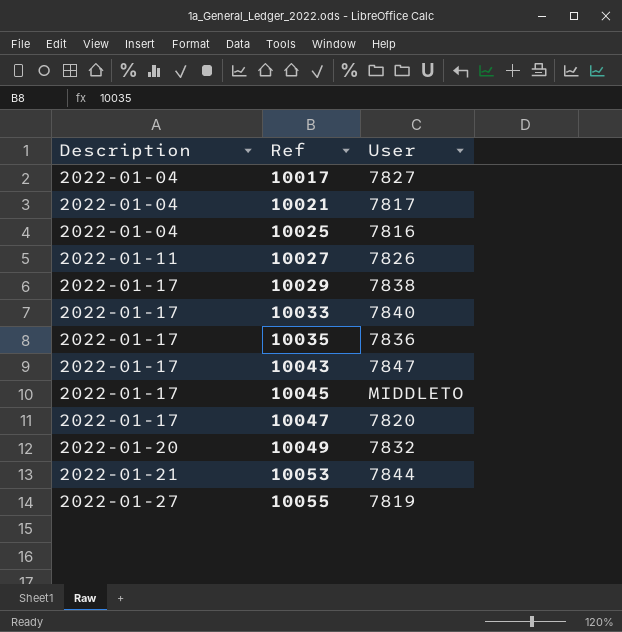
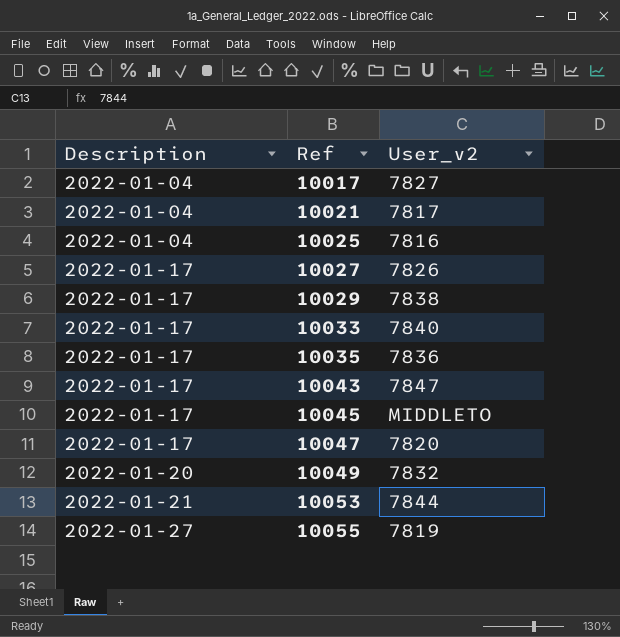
column name: User -> User_v2
10027 | Description: 2022-01-11 -> 2022-01-17

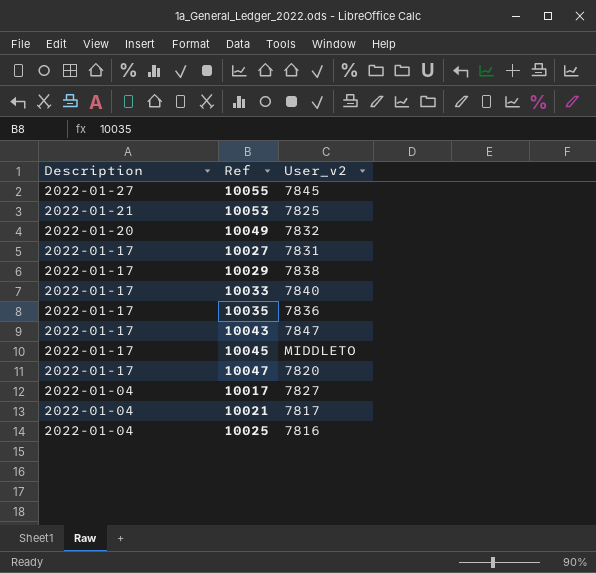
row order: Description ascending -> Description descending
10055 | User_v2: 7819 -> 7845
10053 | User_v2: 7844 -> 7825
10027 | User_v2: 7826 -> 7831

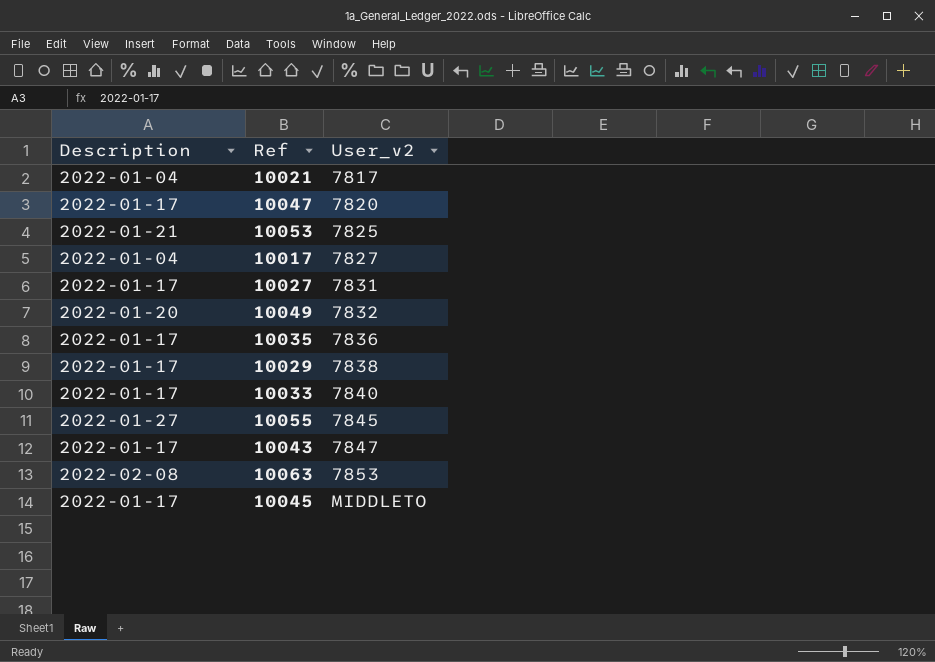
row order: Description descending -> User_v2 ascending
row 10025: 2022-01-04 | 7816 -> none
row 10063: none -> 2022-02-08 | 7853

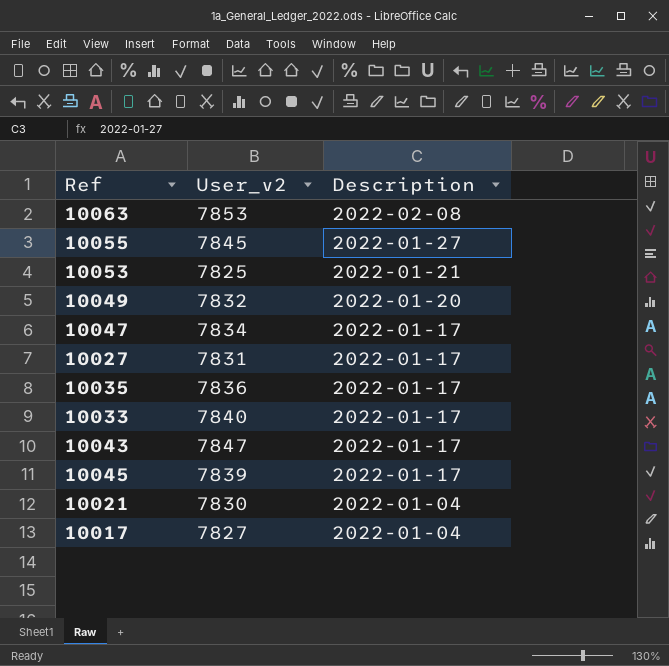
row order: User_v2 ascending -> Description descending
column Description | position: 1 -> 3
row 10029: 2022-01-17 | 7838 -> none
10047 | User_v2: 7820 -> 7834
10045 | User_v2: MIDDLETO -> 7839
10021 | User_v2: 7817 -> 7830

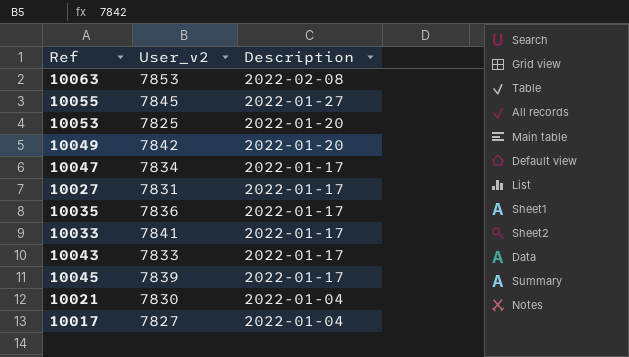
10053 | Description: 2022-01-21 -> 2022-01-20
10049 | User_v2: 7832 -> 7842
10033 | User_v2: 7840 -> 7841
10043 | User_v2: 7847 -> 7833

